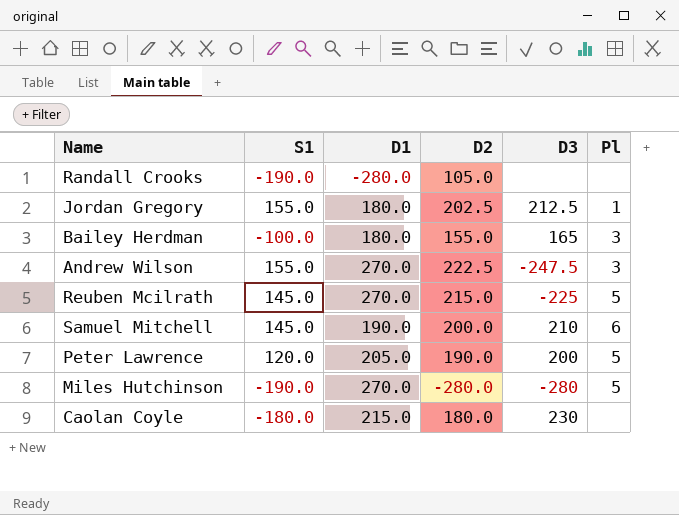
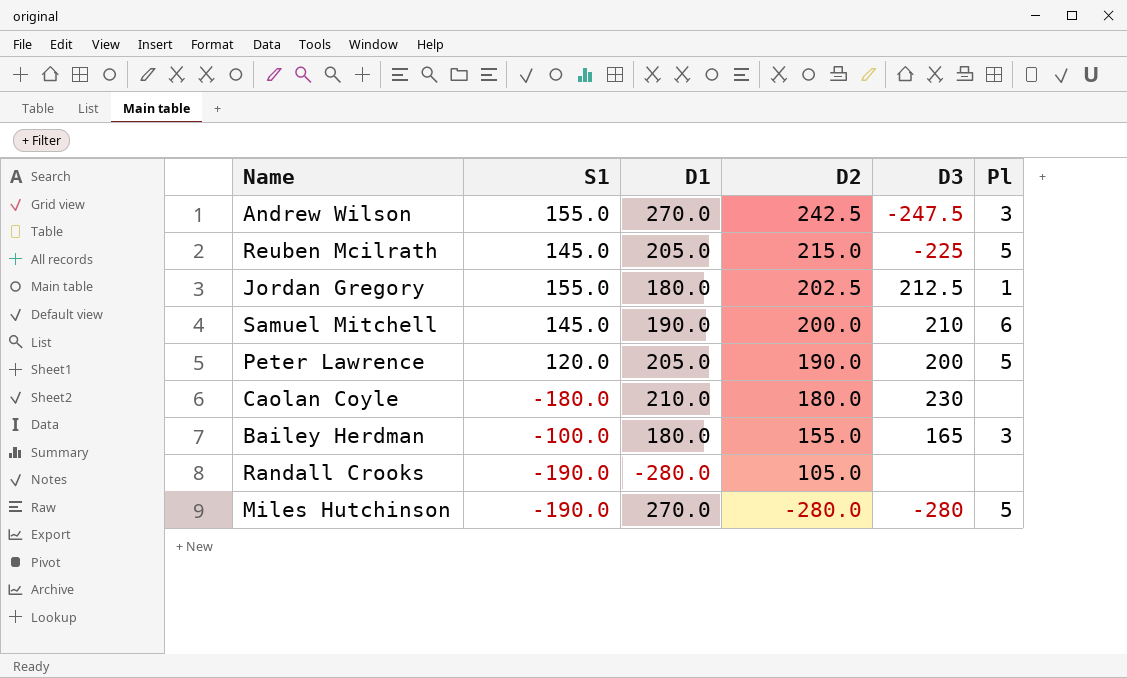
row order: none -> D2 descending
Andrew Wilson | D2: 222.5 -> 242.5
Reuben Mcilrath | D1: 270.0 -> 205.0
Caolan Coyle | D1: 215.0 -> 210.0

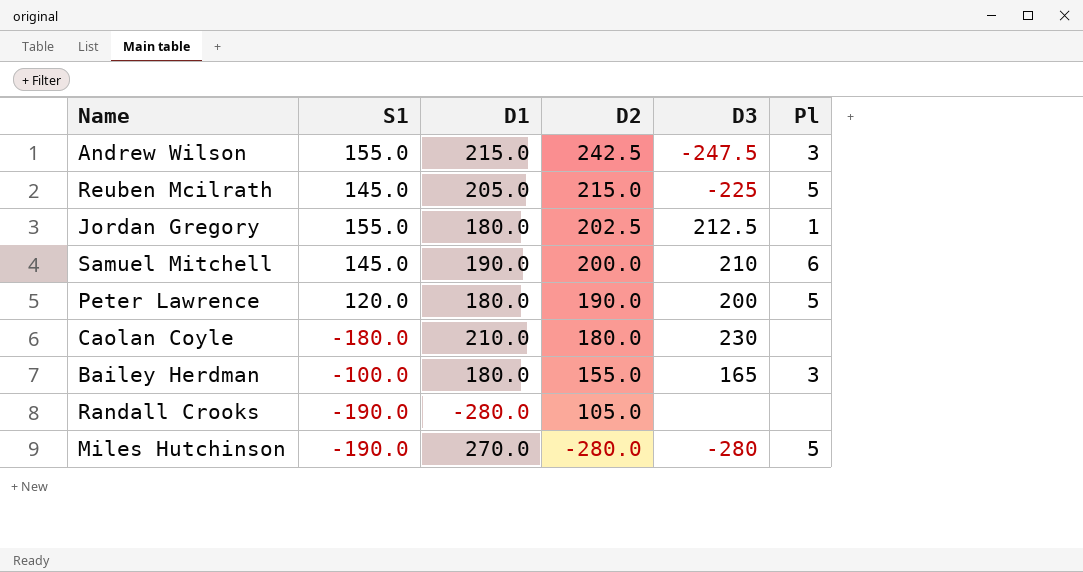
Andrew Wilson | D1: 270.0 -> 215.0
Peter Lawrence | D1: 205.0 -> 180.0

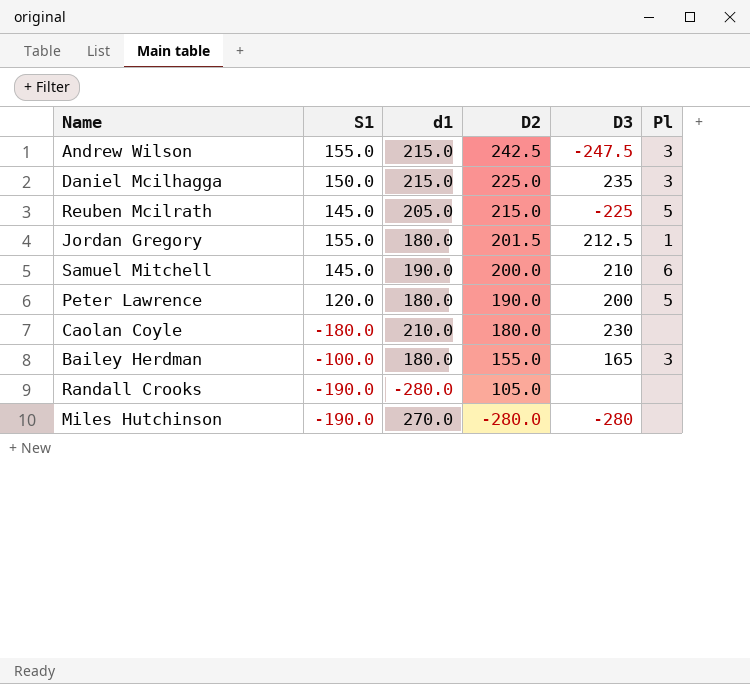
column name: D1 -> d1
row Daniel Mcilhagga: none -> 150.0 | 215.0 | 225.0 | 235 | 3
Jordan Gregory | D2: 202.5 -> 201.5
Miles Hutchinson | Pl: 5 -> none

